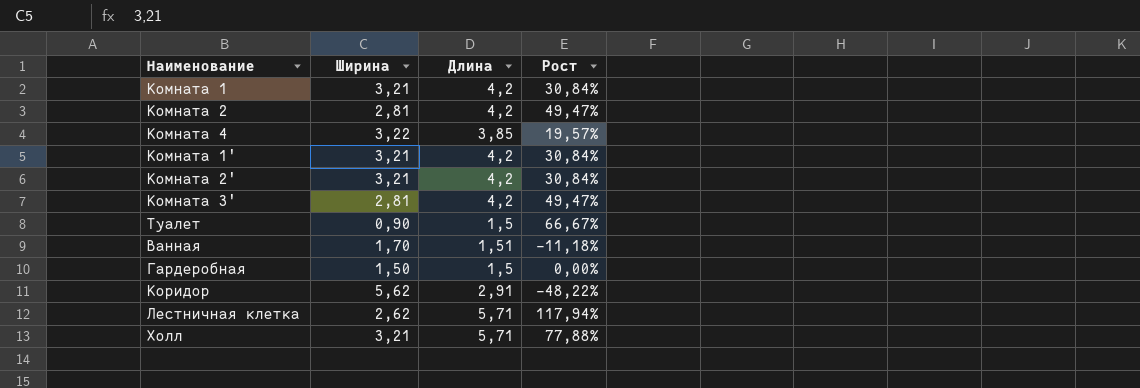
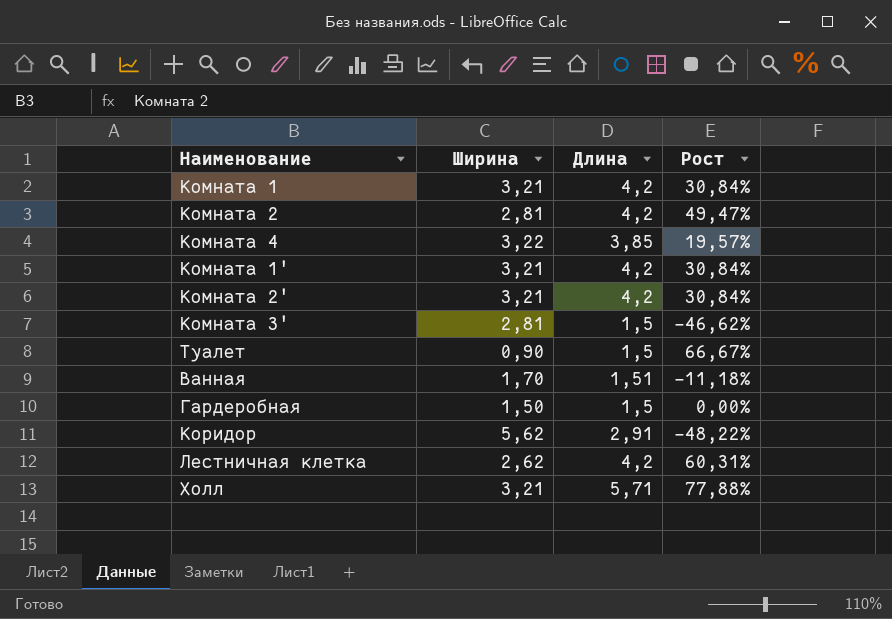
Комната 3' | Длина: 4,2 -> 1,5
Комната 3' | Рост: 49,47% -> -46,62%
Лестничная клетка | Длина: 5,71 -> 4,2
Лестничная клетка | Рост: 117,94% -> 60,31%

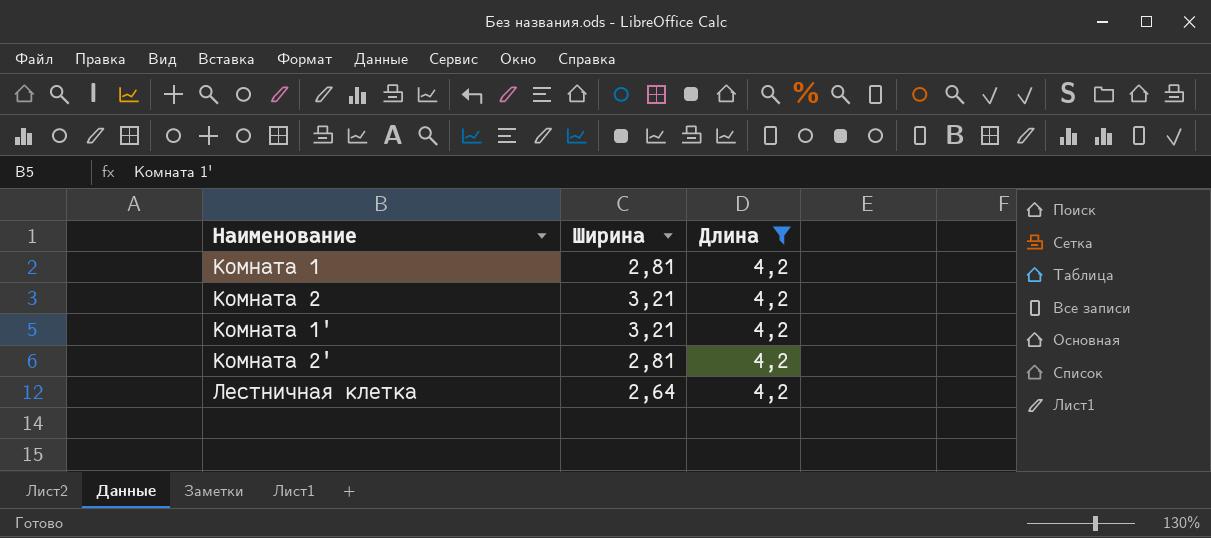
filter: none -> Длина = 4,2
column Рост | formula: ([Длина] - [Ширина]) / [Ширина] -> none
Комната 1 | Ширина: 3,21 -> 2,81
Комната 2 | Ширина: 2,81 -> 3,21
Комната 2' | Ширина: 3,21 -> 2,81
Лестничная клетка | Ширина: 2,62 -> 2,64

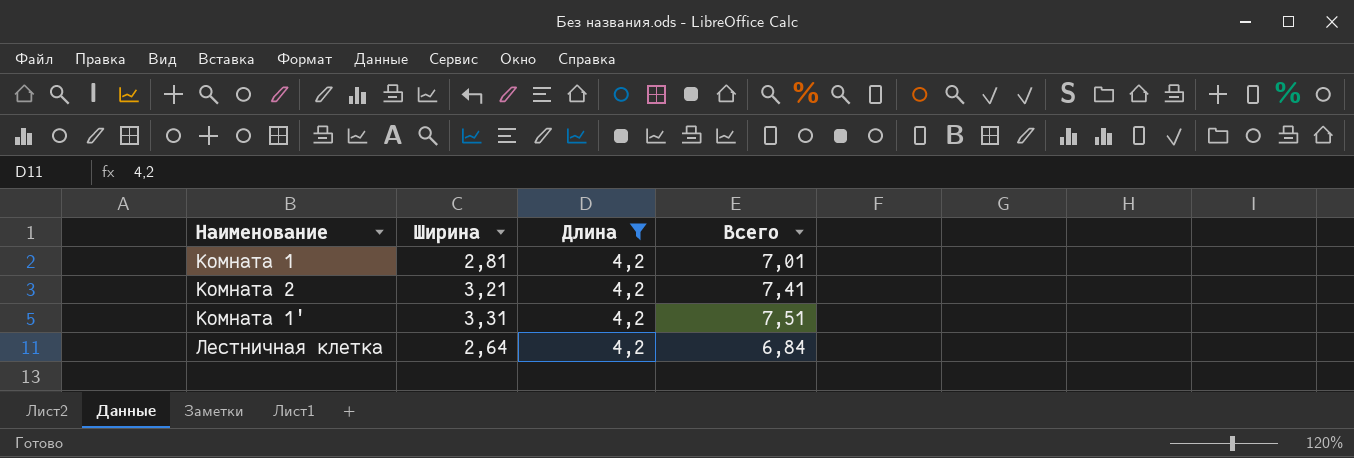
column Всего | formula: none -> [Ширина] + [Длина]
row Комната 2': 2,81 | 4,2 -> none
Комната 1' | Ширина: 3,21 -> 3,31

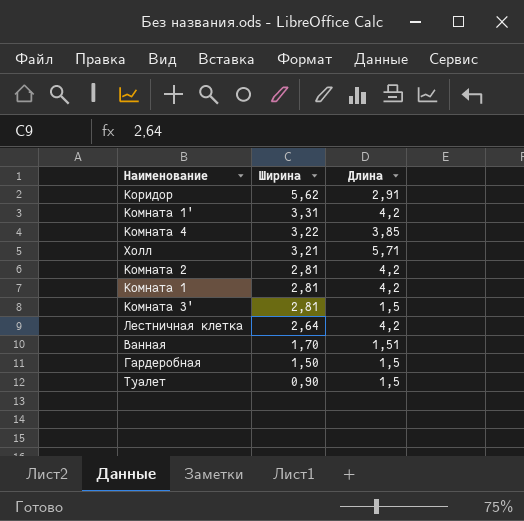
filter: Длина = 4,2 -> none
row order: none -> Ширина descending
column Всего | formula: [Ширина] + [Длина] -> none
Комната 2 | Ширина: 3,21 -> 2,81

